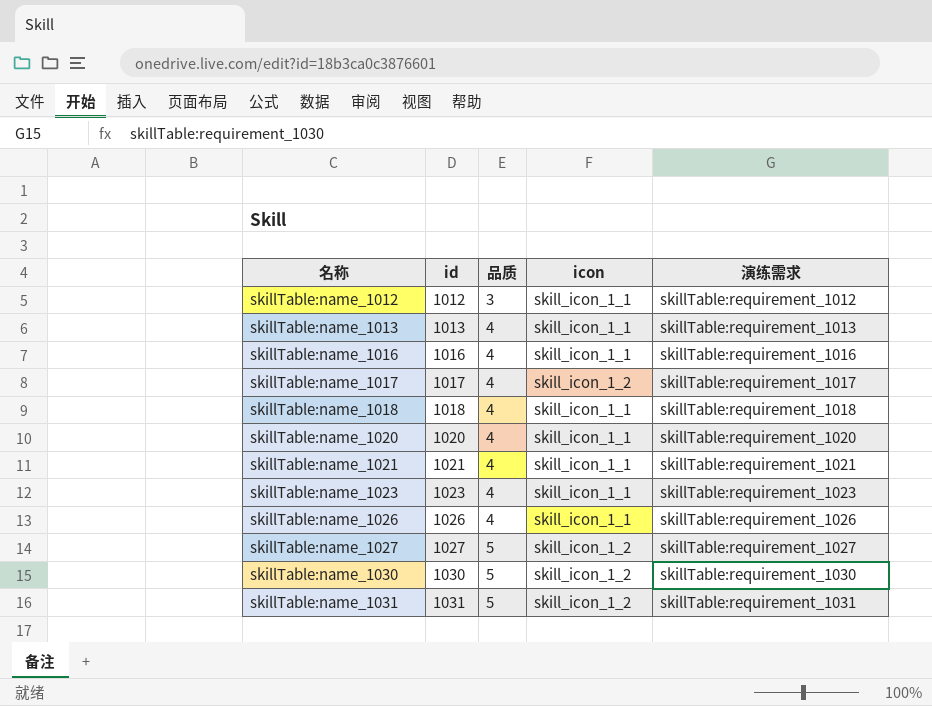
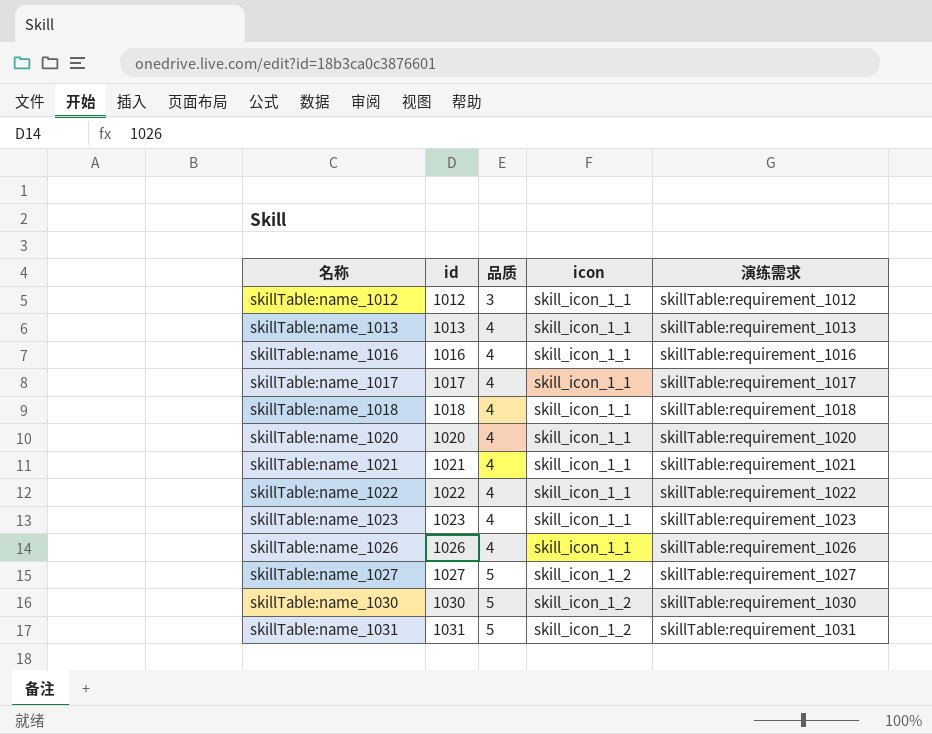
skillTable:name_1017 | icon: skill_icon_1_2 -> skill_icon_1_1
row skillTable:name_1022: none -> 1022 | 4 | skill_icon_1_1 | skillTable:requirement_1022

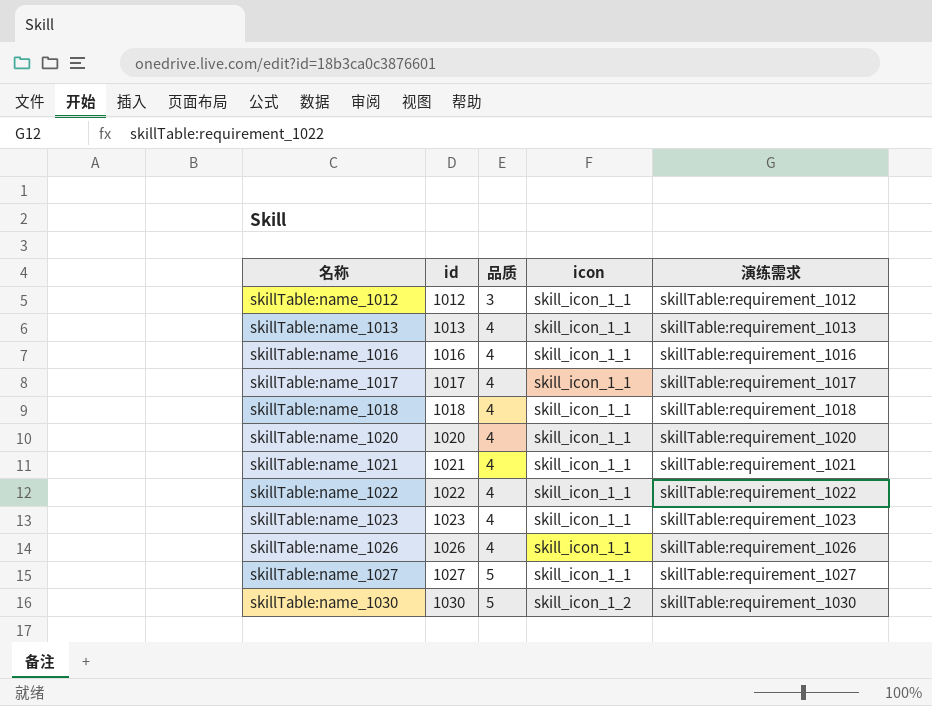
row skillTable:name_1031: 1031 | 5 | skill_icon_1_2 | skillTable:requirement_1031 -> none
skillTable:name_1027 | icon: skill_icon_1_2 -> skill_icon_1_1

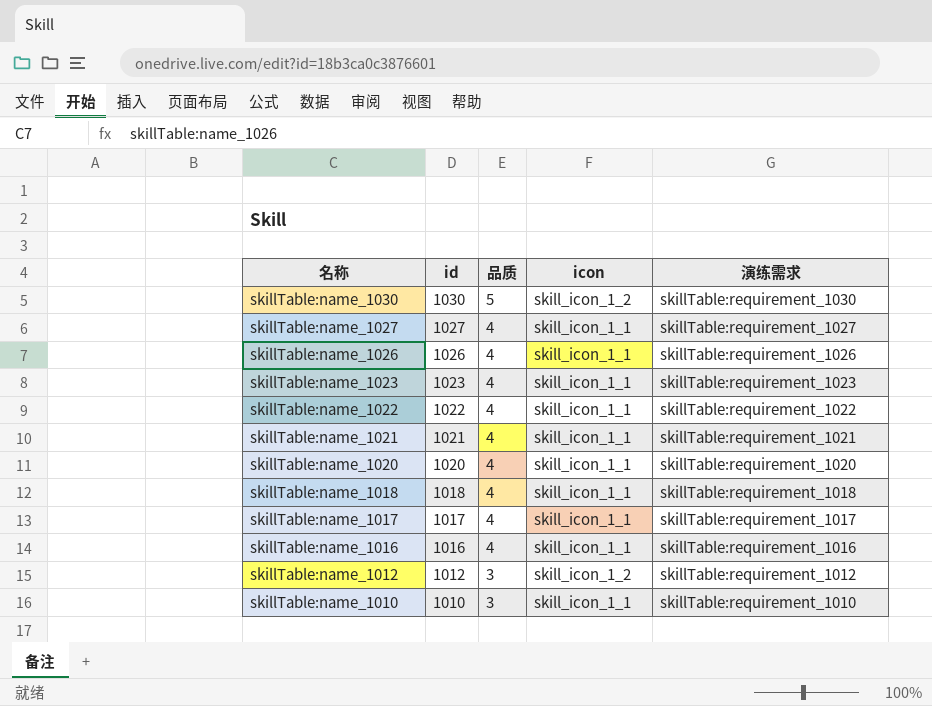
row order: 名称 ascending -> 名称 descending
row skillTable:name_1013: 1013 | 4 | skill_icon_1_1 | skillTable:requirement_1013 -> none
skillTable:name_1027 | 品质: 5 -> 4
skillTable:name_1012 | icon: skill_icon_1_1 -> skill_icon_1_2
row skillTable:name_1010: none -> 1010 | 3 | skill_icon_1_1 | skillTable:requirement_1010

